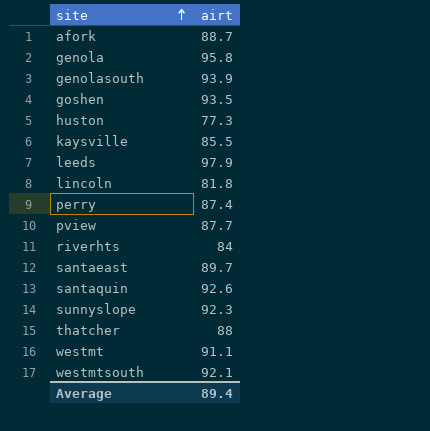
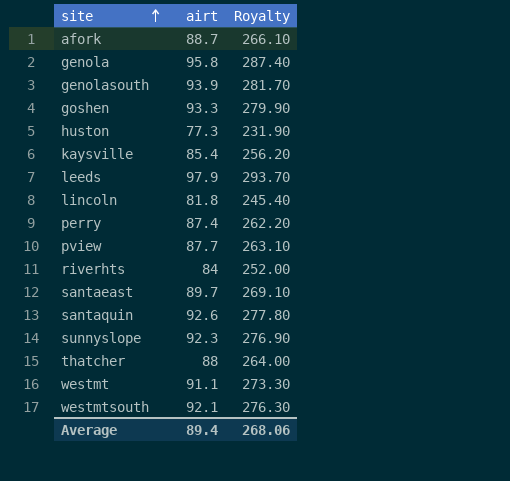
column Royalty | formula: none -> [airt] * 3
goshen | airt: 93.5 -> 93.3
kaysville | airt: 85.5 -> 85.4

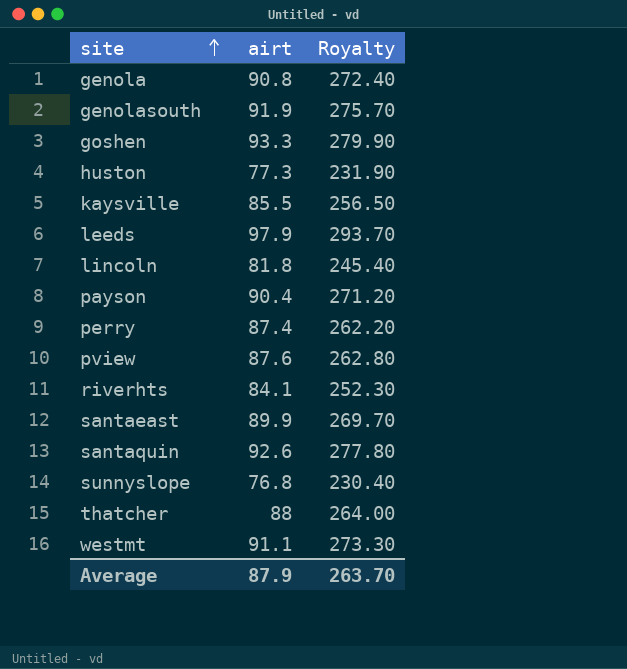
row afork: 88.7 | 266.10 -> none
row westmtsouth: 92.1 | 276.30 -> none
genola | airt: 95.8 -> 90.8
genola | Royalty: 287.40 -> 272.40
genolasouth | airt: 93.9 -> 91.9
genolasouth | Royalty: 281.70 -> 275.70
kaysville | airt: 85.4 -> 85.5
kaysville | Royalty: 256.20 -> 256.50
row payson: none -> 90.4 | 271.20
pview | airt: 87.7 -> 87.6
pview | Royalty: 263.10 -> 262.80
riverhts | airt: 84 -> 84.1
riverhts | Royalty: 252.00 -> 252.30
santaeast | airt: 89.7 -> 89.9
santaeast | Royalty: 269.10 -> 269.70
sunnyslope | airt: 92.3 -> 76.8
sunnyslope | Royalty: 276.90 -> 230.40
Average | airt: 89.4 -> 87.9
Average | Royalty: 268.06 -> 263.70

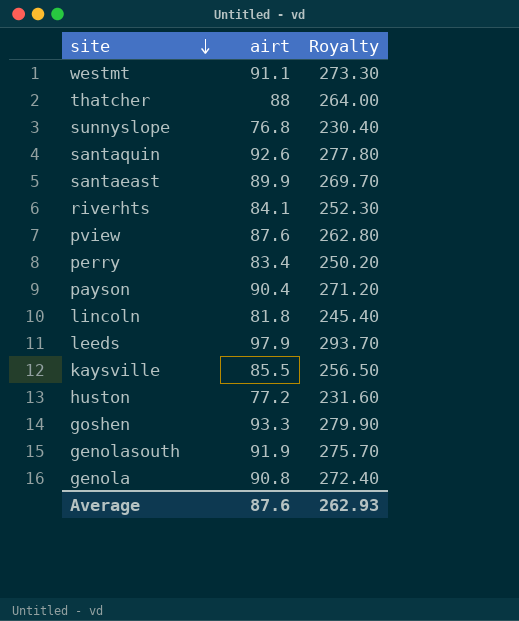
row order: site ascending -> site descending
perry | airt: 87.4 -> 83.4
perry | Royalty: 262.20 -> 250.20
huston | airt: 77.3 -> 77.2
huston | Royalty: 231.90 -> 231.60
Average | airt: 87.9 -> 87.6
Average | Royalty: 263.70 -> 262.93

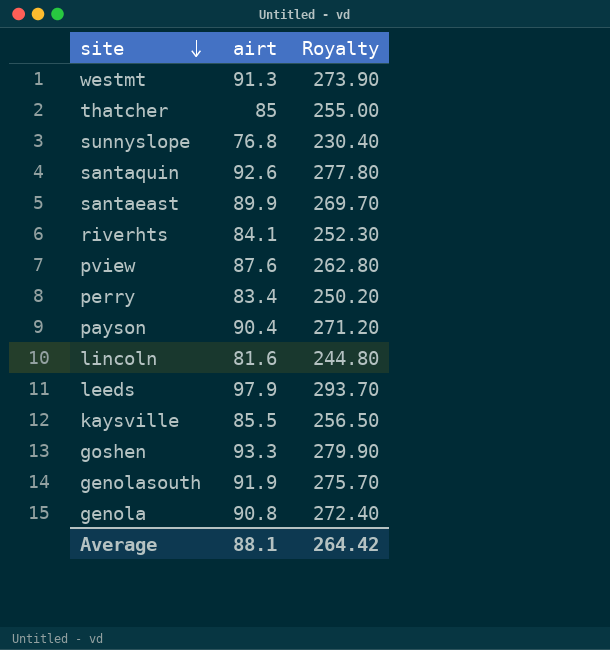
row huston: 77.2 | 231.60 -> none
westmt | airt: 91.1 -> 91.3
westmt | Royalty: 273.30 -> 273.90
thatcher | airt: 88 -> 85
thatcher | Royalty: 264.00 -> 255.00
lincoln | airt: 81.8 -> 81.6
lincoln | Royalty: 245.40 -> 244.80
Average | airt: 87.6 -> 88.1
Average | Royalty: 262.93 -> 264.42

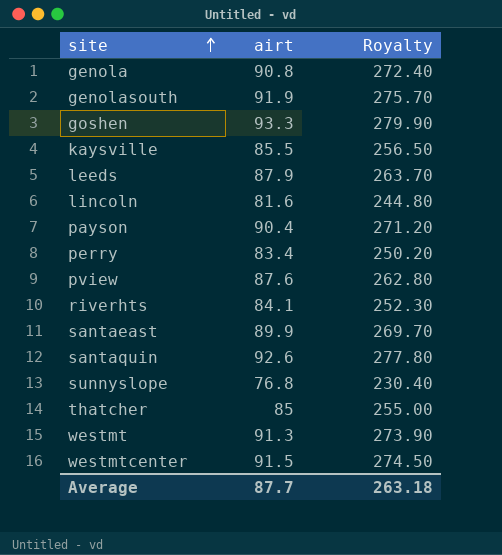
row order: site descending -> site ascending
leeds | airt: 97.9 -> 87.9
leeds | Royalty: 293.70 -> 263.70
row westmtcenter: none -> 91.5 | 274.50
Average | airt: 88.1 -> 87.7
Average | Royalty: 264.42 -> 263.18

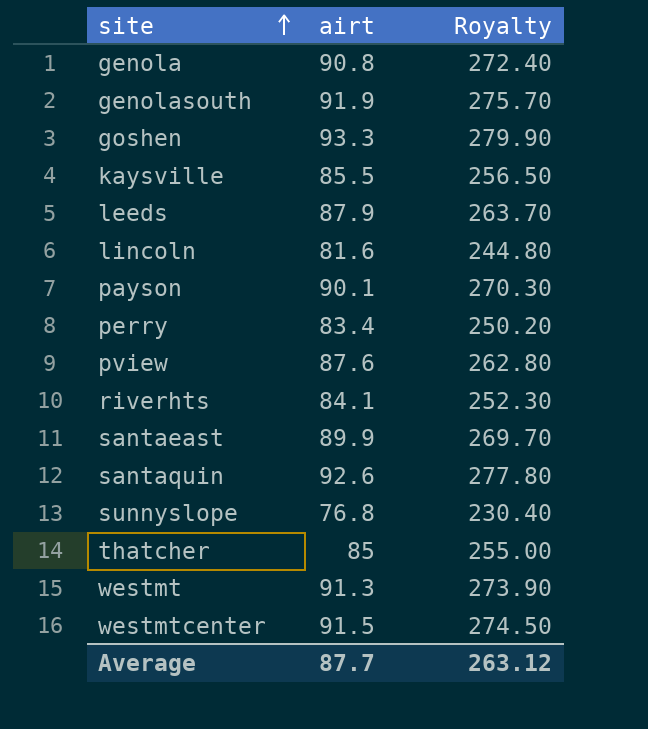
payson | airt: 90.4 -> 90.1
payson | Royalty: 271.20 -> 270.30
Average | Royalty: 263.18 -> 263.12

